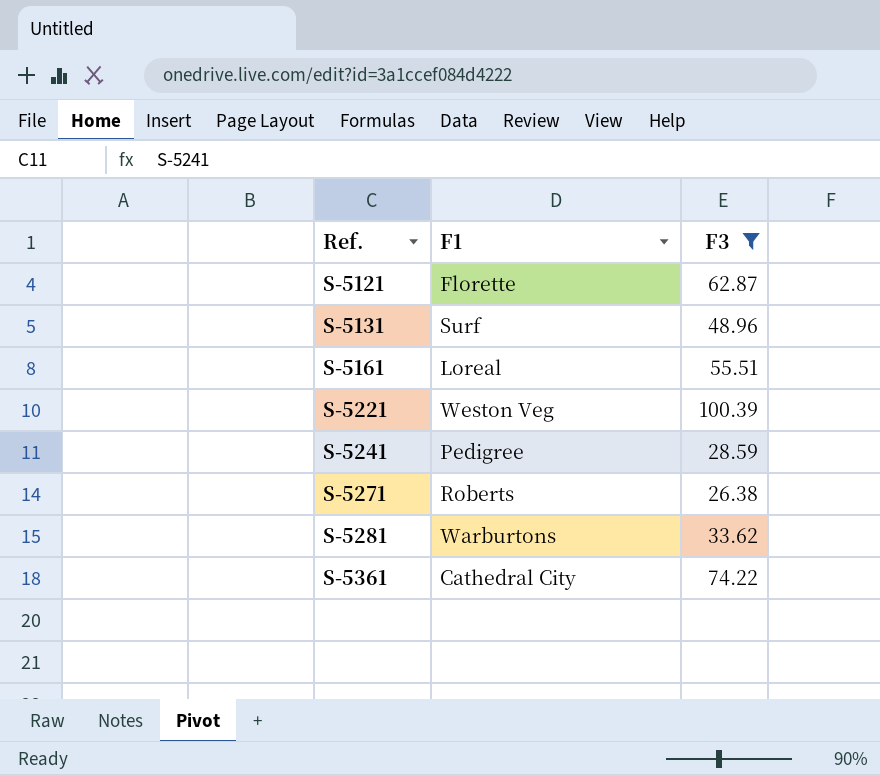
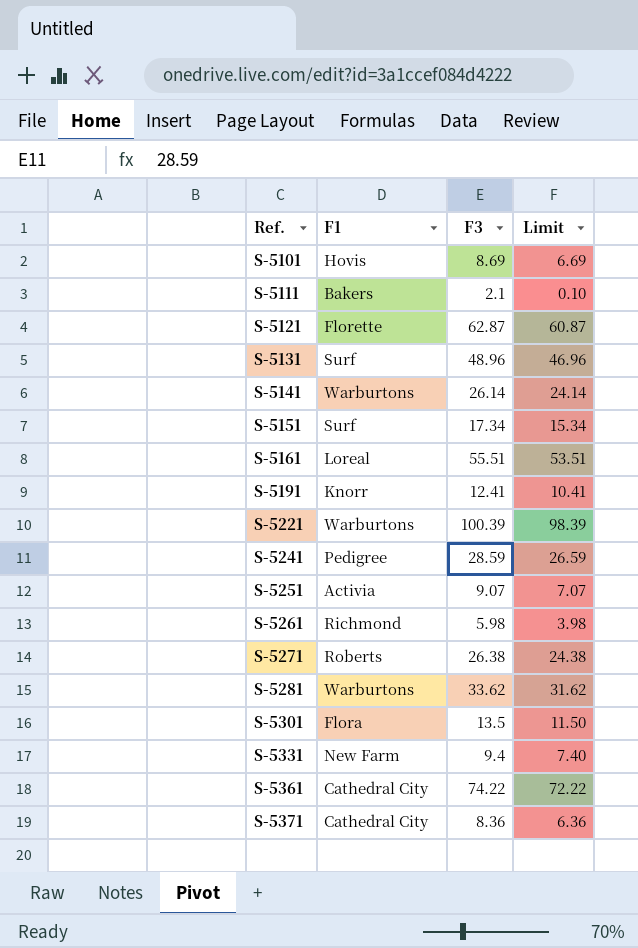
filter: F3 >= 26.38 -> none
column Limit | formula: none -> [F3] - 2
S-5221 | F1: Weston Veg -> Warburtons

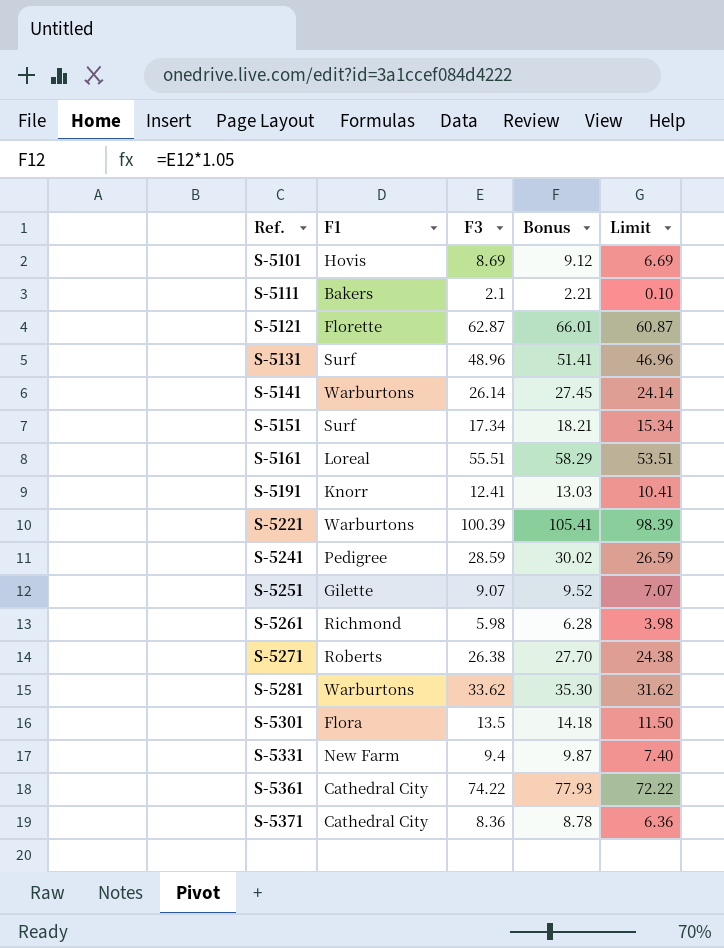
column Bonus | formula: none -> [F3] * 1.05
S-5251 | F1: Activia -> Gilette

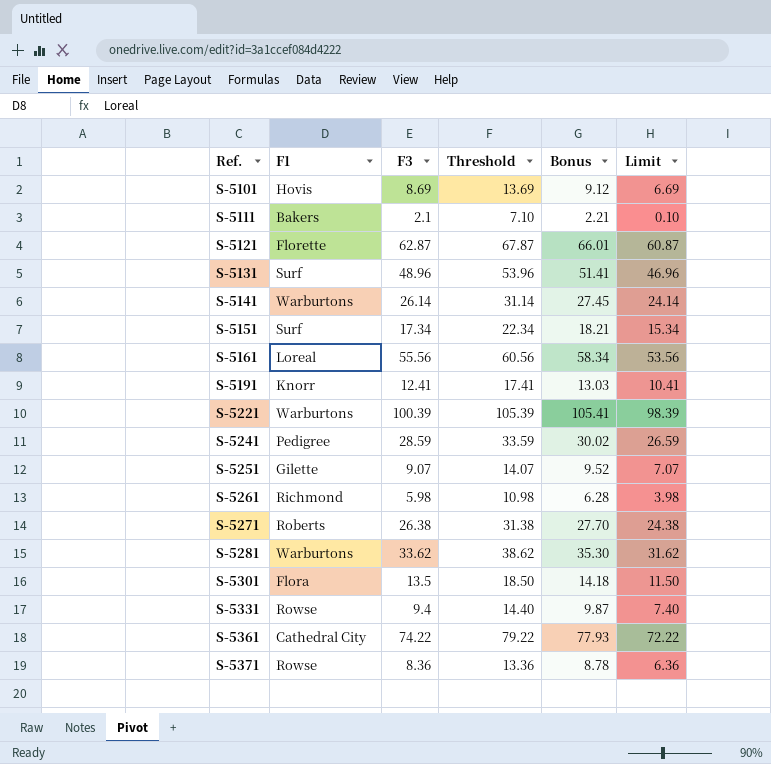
column Threshold | formula: none -> [F3] + 5
S-5161 | F3: 55.51 -> 55.56
S-5161 | Bonus: 58.29 -> 58.34
S-5161 | Limit: 53.51 -> 53.56
S-5331 | F1: New Farm -> Rowse
S-5371 | F1: Cathedral City -> Rowse

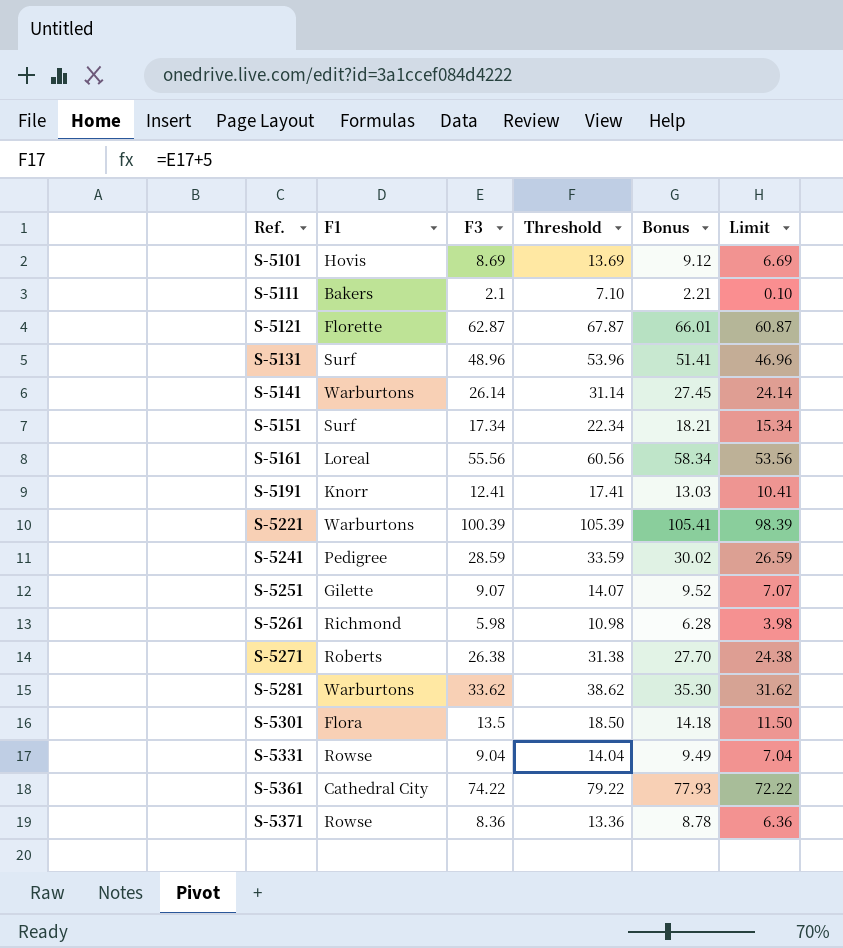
S-5331 | F3: 9.4 -> 9.04
S-5331 | Threshold: 14.40 -> 14.04
S-5331 | Bonus: 9.87 -> 9.49
S-5331 | Limit: 7.40 -> 7.04

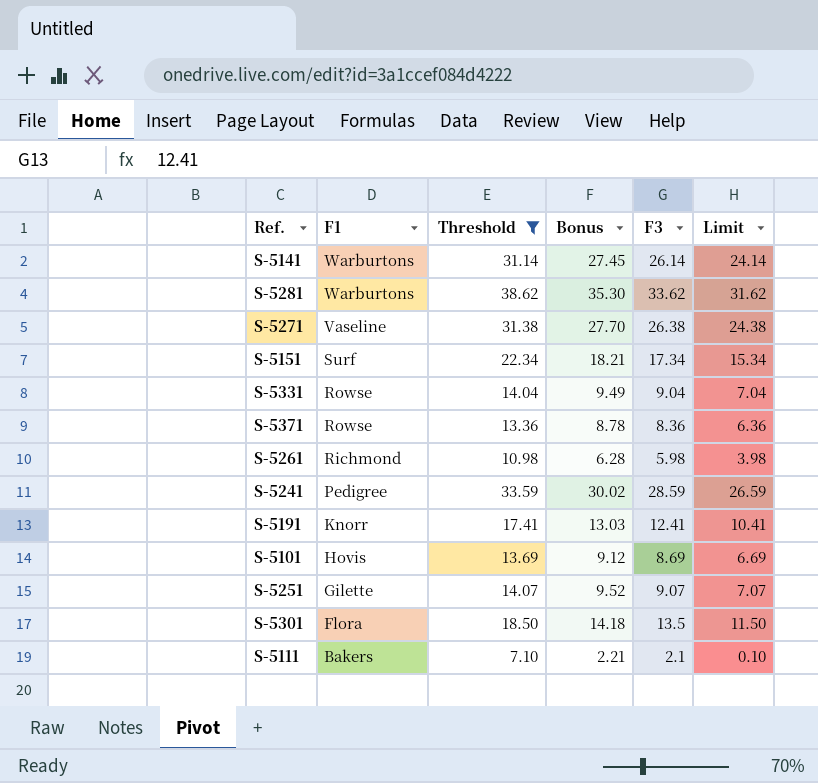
filter: none -> Threshold <= 38.62
row order: Ref. ascending -> F1 descending
column F3 | position: 3 -> 5
S-5271 | F1: Roberts -> Vaseline

